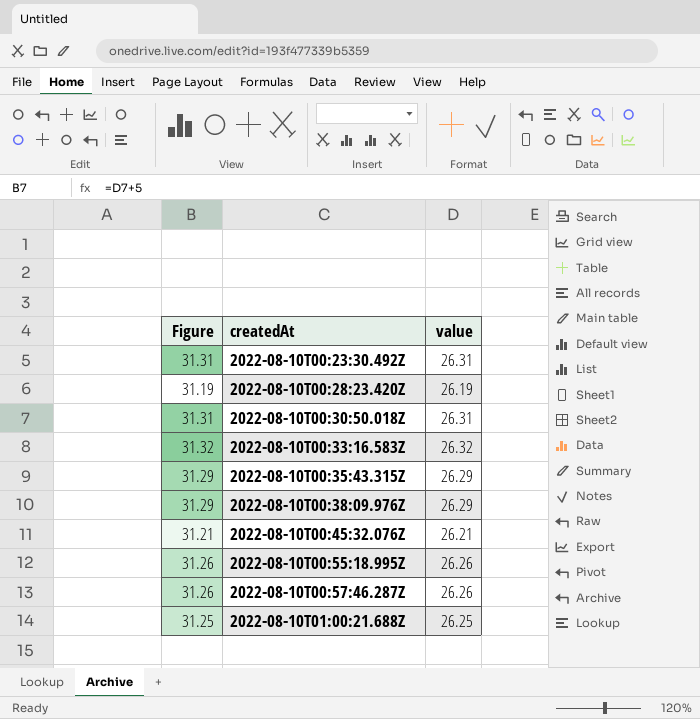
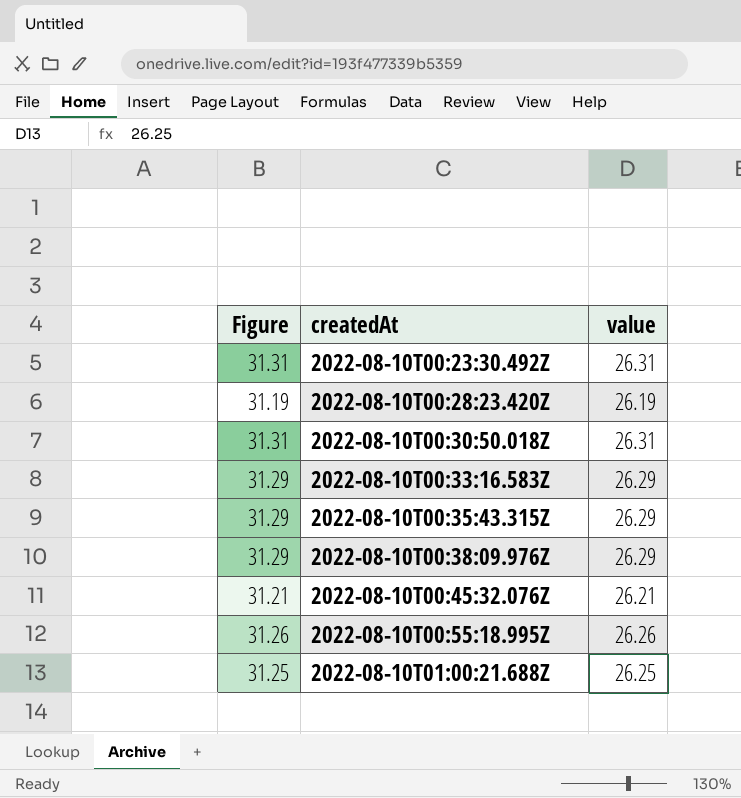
row 2022-08-10T00:57:46.287Z: 31.26 | 26.26 -> none
2022-08-10T00:33:16.583Z | Figure: 31.32 -> 31.29
2022-08-10T00:33:16.583Z | value: 26.32 -> 26.29

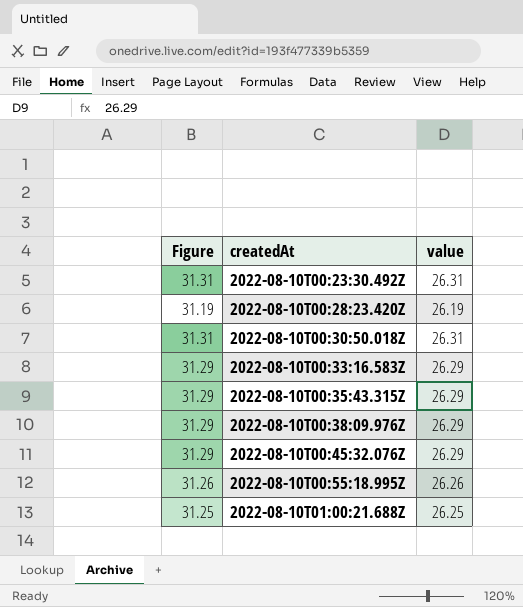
2022-08-10T00:45:32.076Z | Figure: 31.21 -> 31.29
2022-08-10T00:45:32.076Z | value: 26.21 -> 26.29

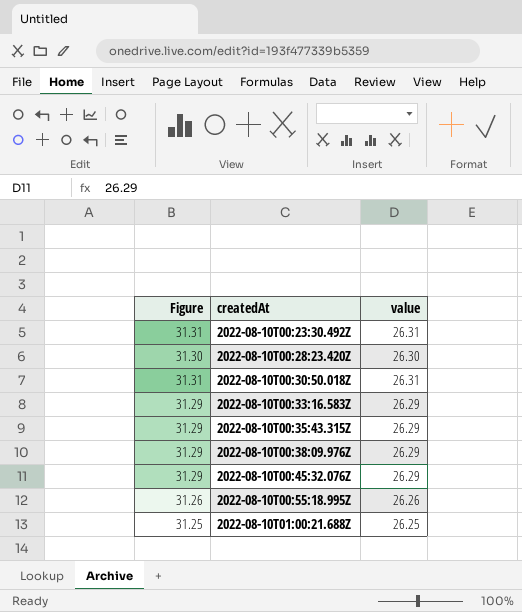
2022-08-10T00:28:23.420Z | Figure: 31.19 -> 31.30
2022-08-10T00:28:23.420Z | value: 26.19 -> 26.30

